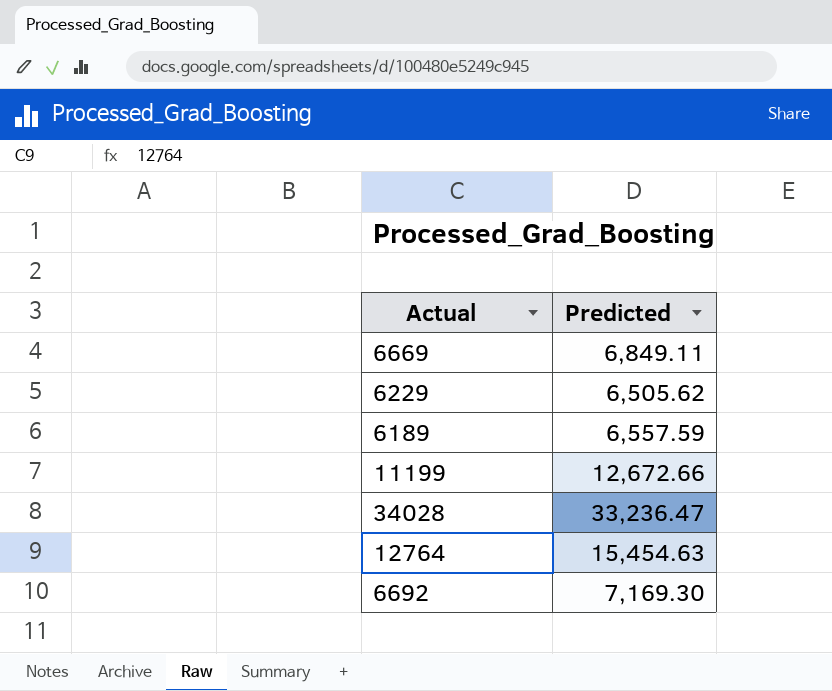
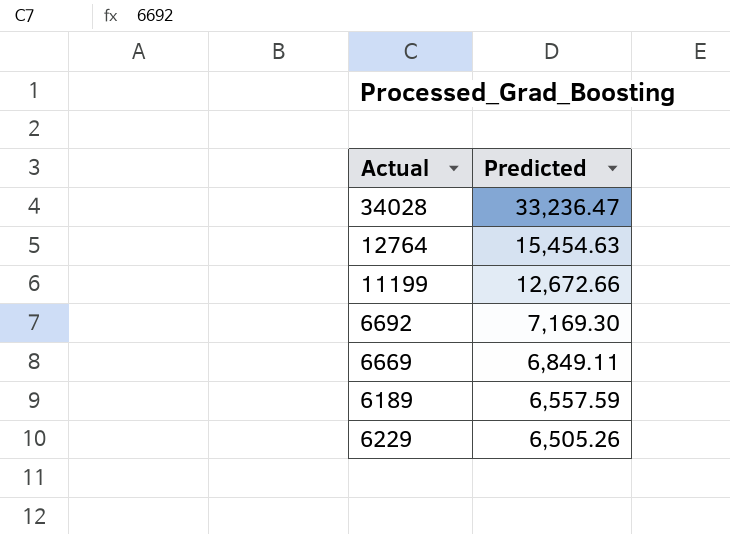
row order: none -> Predicted descending
6229 | Predicted: 6,505.62 -> 6,505.26

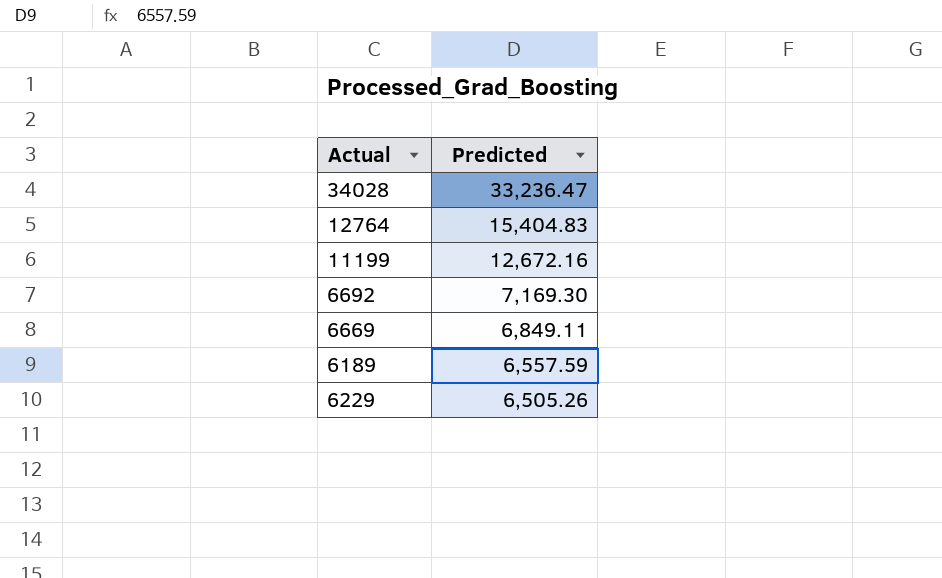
12764 | Predicted: 15,454.63 -> 15,404.83
11199 | Predicted: 12,672.66 -> 12,672.16

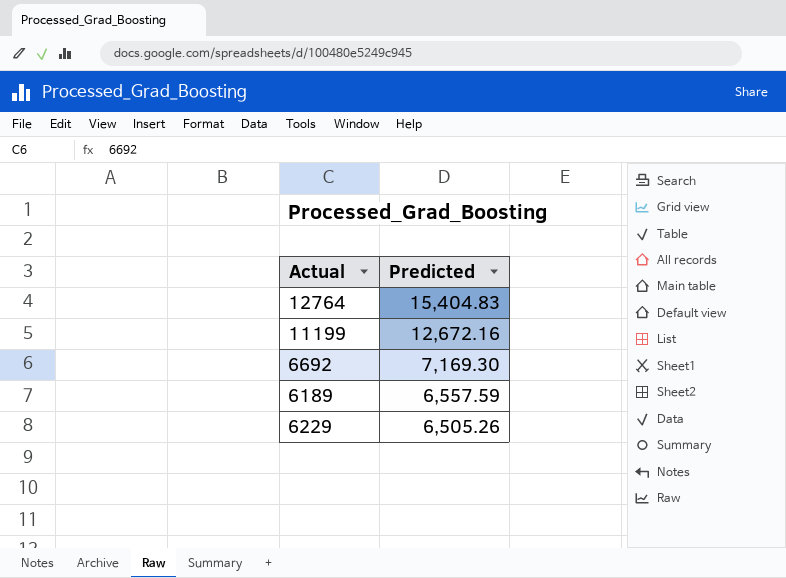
row 34028: 33,236.47 -> none
row 6669: 6,849.11 -> none

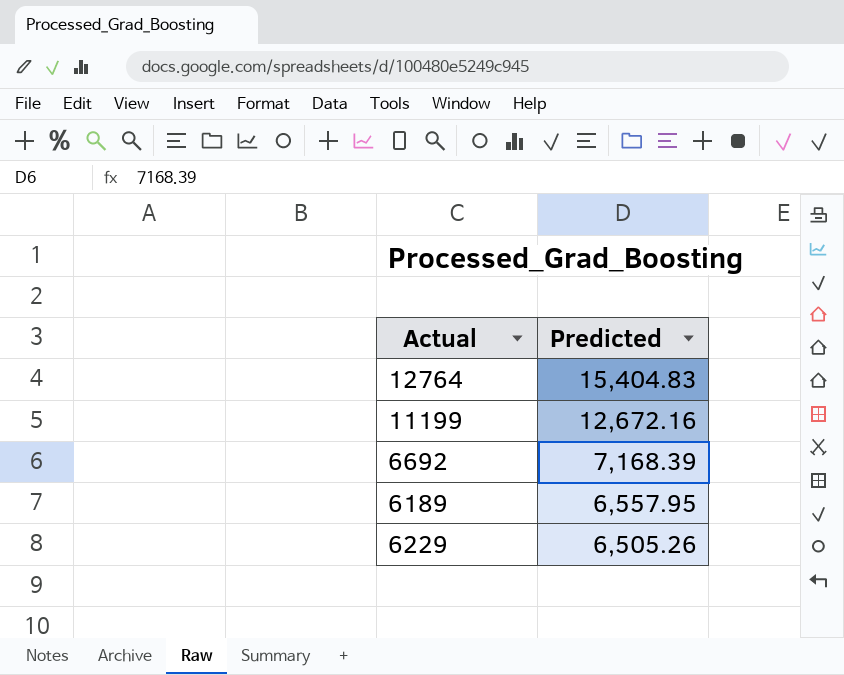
6692 | Predicted: 7,169.30 -> 7,168.39
6189 | Predicted: 6,557.59 -> 6,557.95

